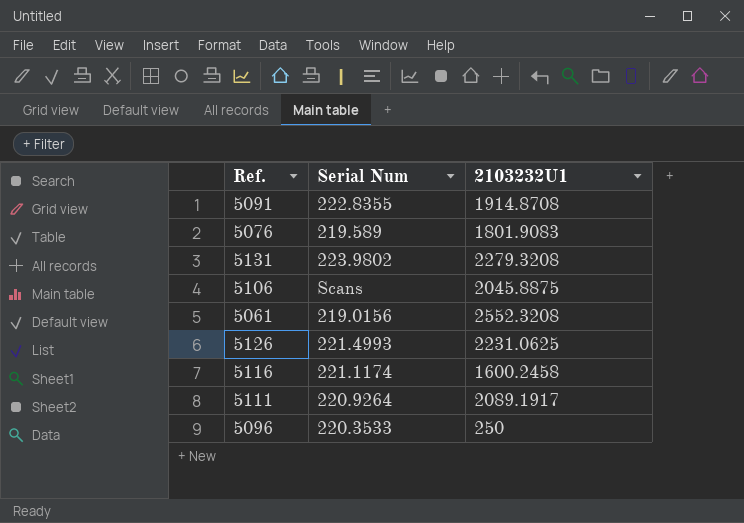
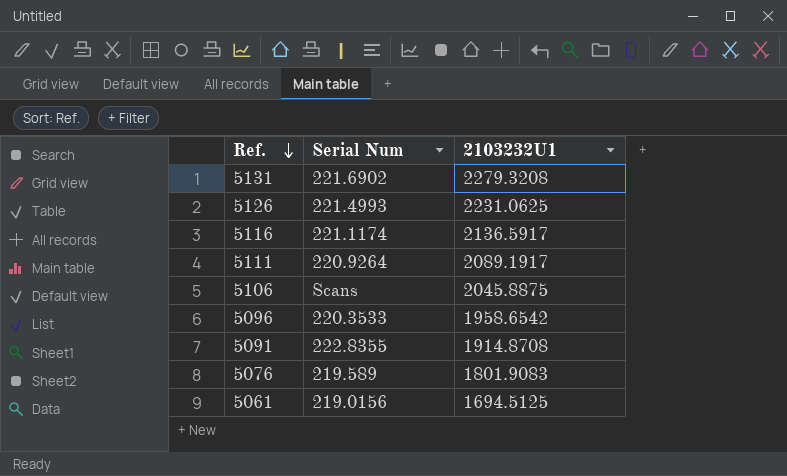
row order: none -> Ref. descending
5131 | Serial Num: 223.9802 -> 221.6902
5116 | 2103232U1: 1600.2458 -> 2136.5917
5096 | 2103232U1: 250 -> 1958.6542
5061 | 2103232U1: 2552.3208 -> 1694.5125

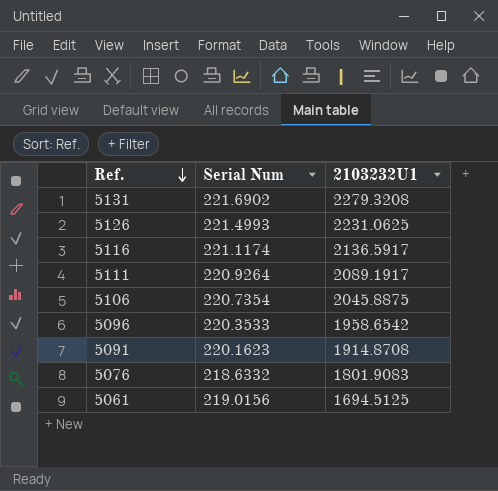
5106 | Serial Num: Scans -> 220.7354
5091 | Serial Num: 222.8355 -> 220.1623
5076 | Serial Num: 219.589 -> 218.6332

